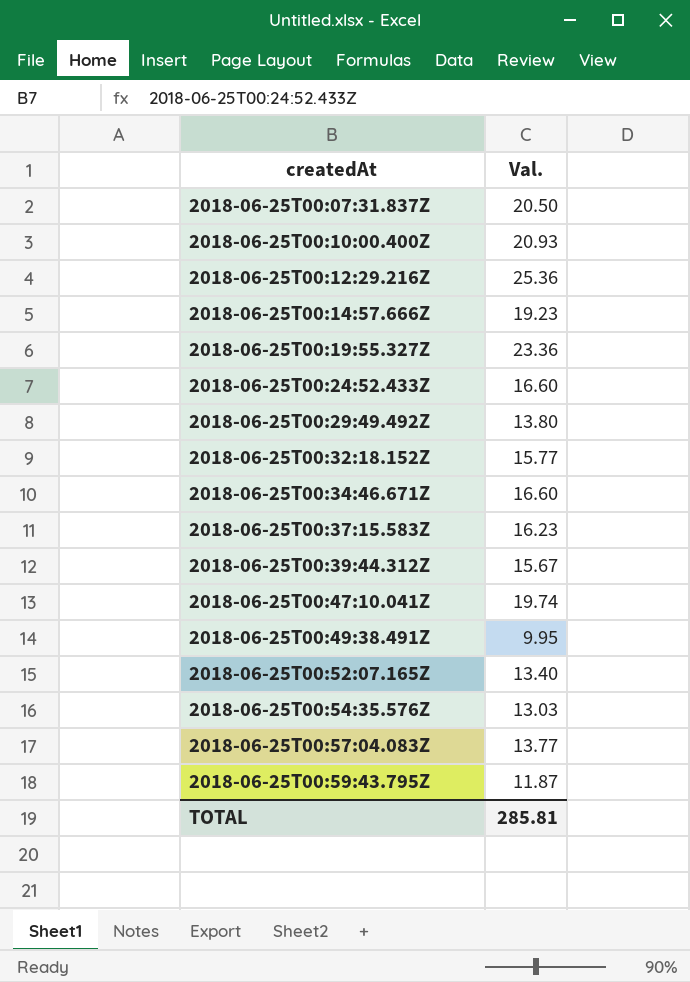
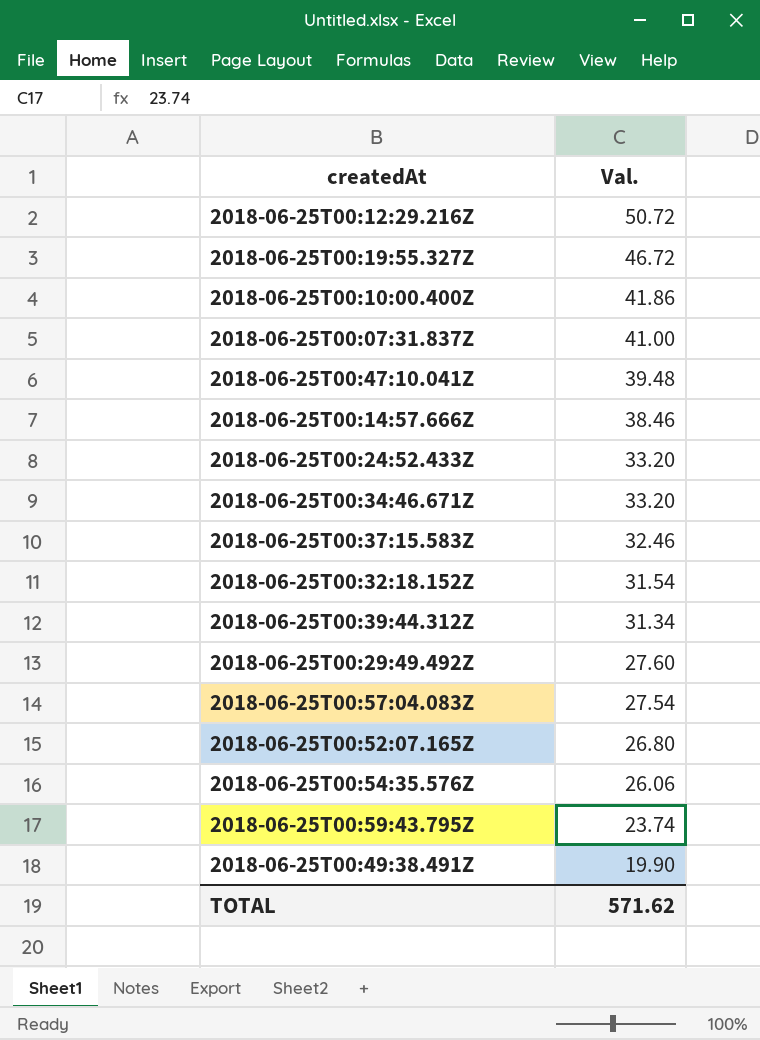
row order: createdAt ascending -> Val. descending
2018-06-25T00:12:29.216Z | Val.: 25.36 -> 50.72
2018-06-25T00:19:55.327Z | Val.: 23.36 -> 46.72
2018-06-25T00:10:00.400Z | Val.: 20.93 -> 41.86
2018-06-25T00:07:31.837Z | Val.: 20.50 -> 41.00
2018-06-25T00:47:10.041Z | Val.: 19.74 -> 39.48
2018-06-25T00:14:57.666Z | Val.: 19.23 -> 38.46
2018-06-25T00:24:52.433Z | Val.: 16.60 -> 33.20
2018-06-25T00:34:46.671Z | Val.: 16.60 -> 33.20
2018-06-25T00:37:15.583Z | Val.: 16.23 -> 32.46
2018-06-25T00:32:18.152Z | Val.: 15.77 -> 31.54
2018-06-25T00:39:44.312Z | Val.: 15.67 -> 31.34
2018-06-25T00:29:49.492Z | Val.: 13.80 -> 27.60
2018-06-25T00:57:04.083Z | Val.: 13.77 -> 27.54
2018-06-25T00:52:07.165Z | Val.: 13.40 -> 26.80
2018-06-25T00:54:35.576Z | Val.: 13.03 -> 26.06
2018-06-25T00:59:43.795Z | Val.: 11.87 -> 23.74
2018-06-25T00:49:38.491Z | Val.: 9.95 -> 19.90
TOTAL | Val.: 285.81 -> 571.62

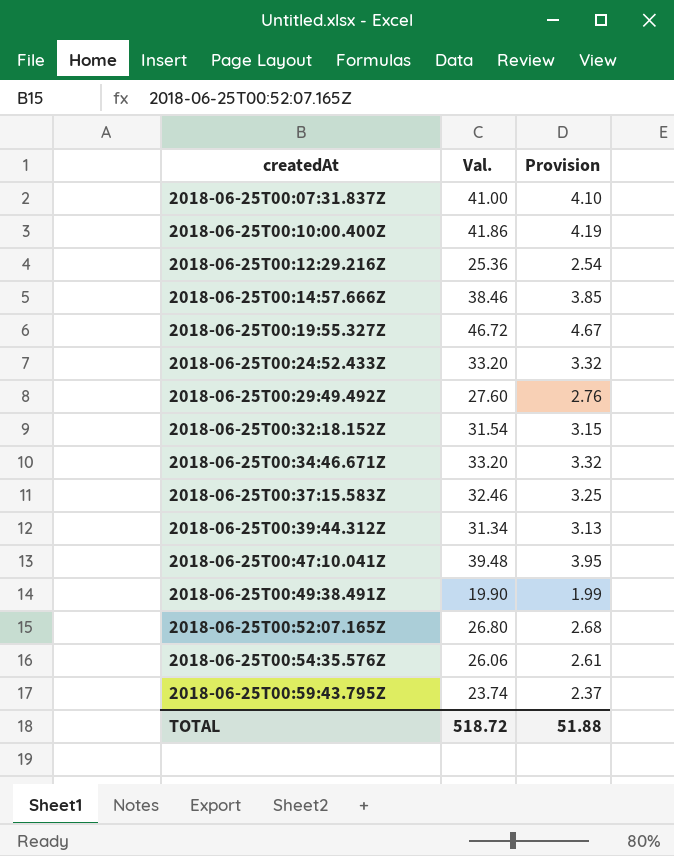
row order: Val. descending -> createdAt ascending
column Provision | formula: none -> [Val.] * 0.1
row 2018-06-25T00:57:04.083Z: 27.54 -> none
2018-06-25T00:12:29.216Z | Val.: 50.72 -> 25.36
TOTAL | Val.: 571.62 -> 518.72

